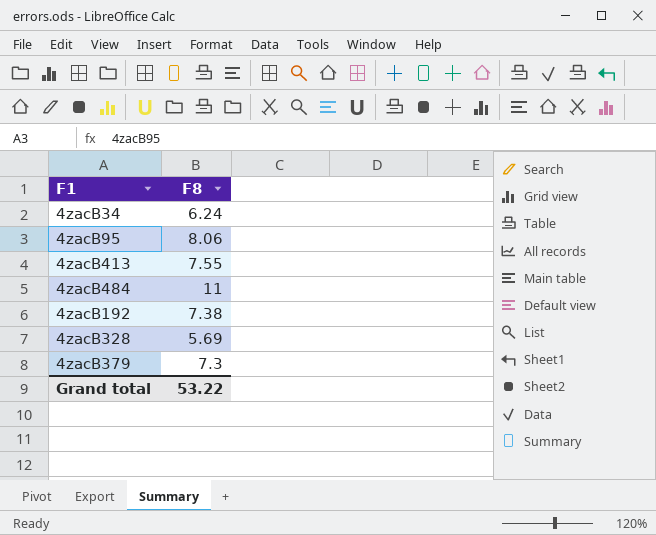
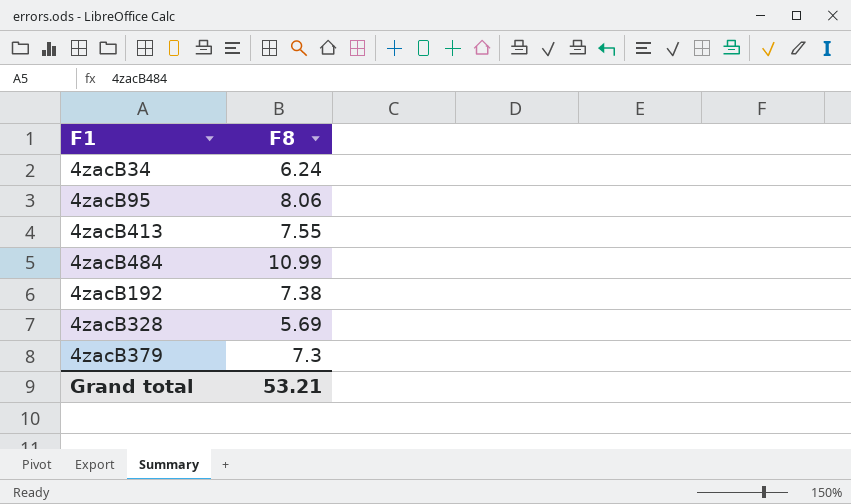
4zacB484 | F8: 11 -> 10.99
Grand total | F8: 53.22 -> 53.21

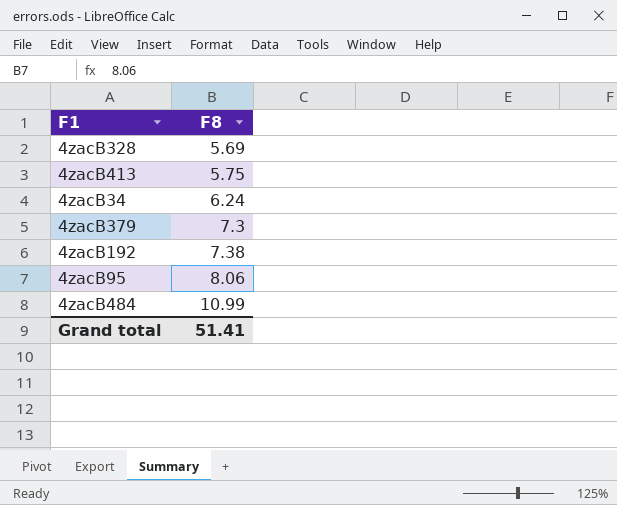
row order: none -> F8 ascending
4zacB413 | F8: 7.55 -> 5.75
Grand total | F8: 53.21 -> 51.41

